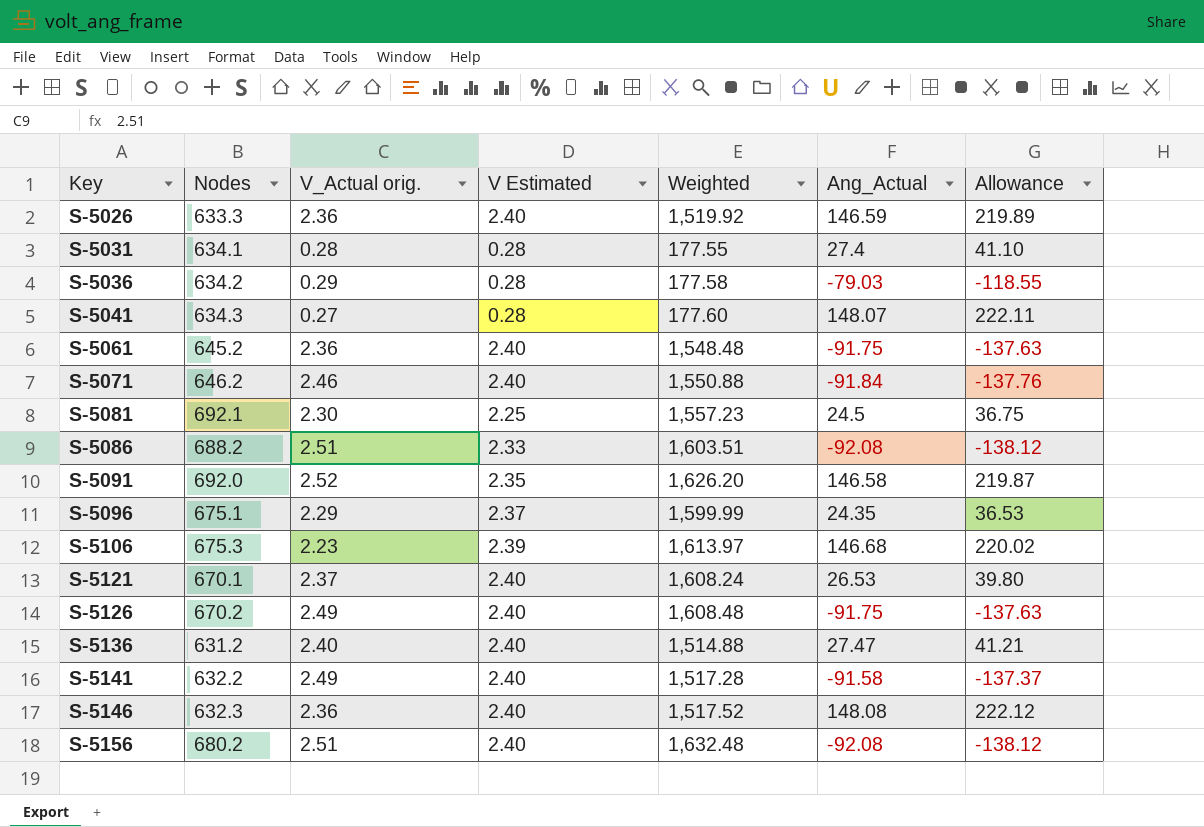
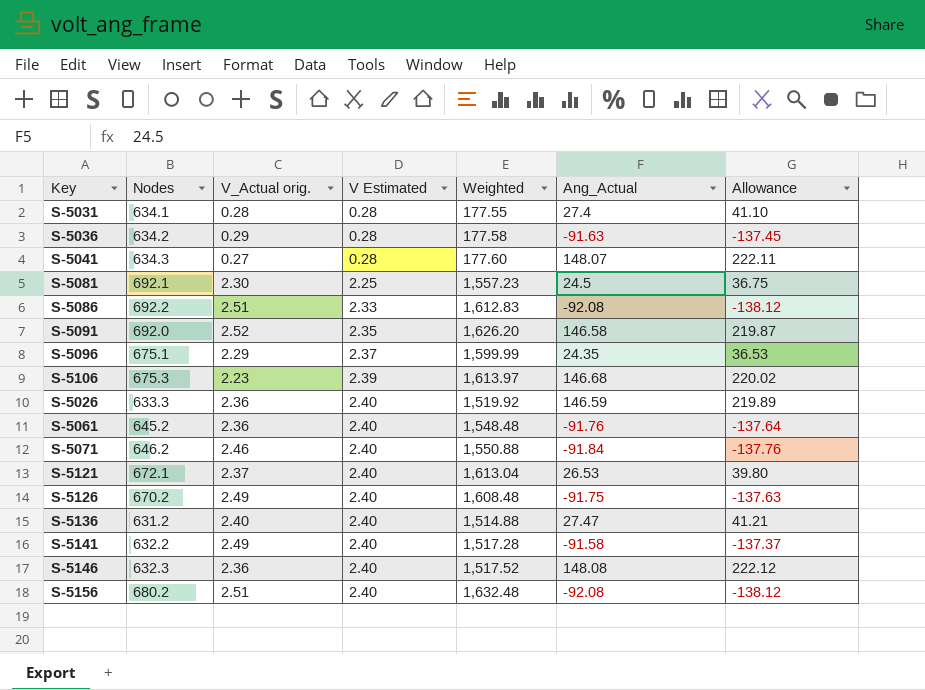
row order: Key ascending -> V Estimated ascending
S-5036 | Ang_Actual: -79.03 -> -91.63
S-5036 | Allowance: -118.55 -> -137.45
S-5086 | Nodes: 688.2 -> 692.2
S-5086 | Weighted: 1,603.51 -> 1,612.83
S-5061 | Ang_Actual: -91.75 -> -91.76
S-5061 | Allowance: -137.63 -> -137.64
S-5121 | Nodes: 670.1 -> 672.1
S-5121 | Weighted: 1,608.24 -> 1,613.04

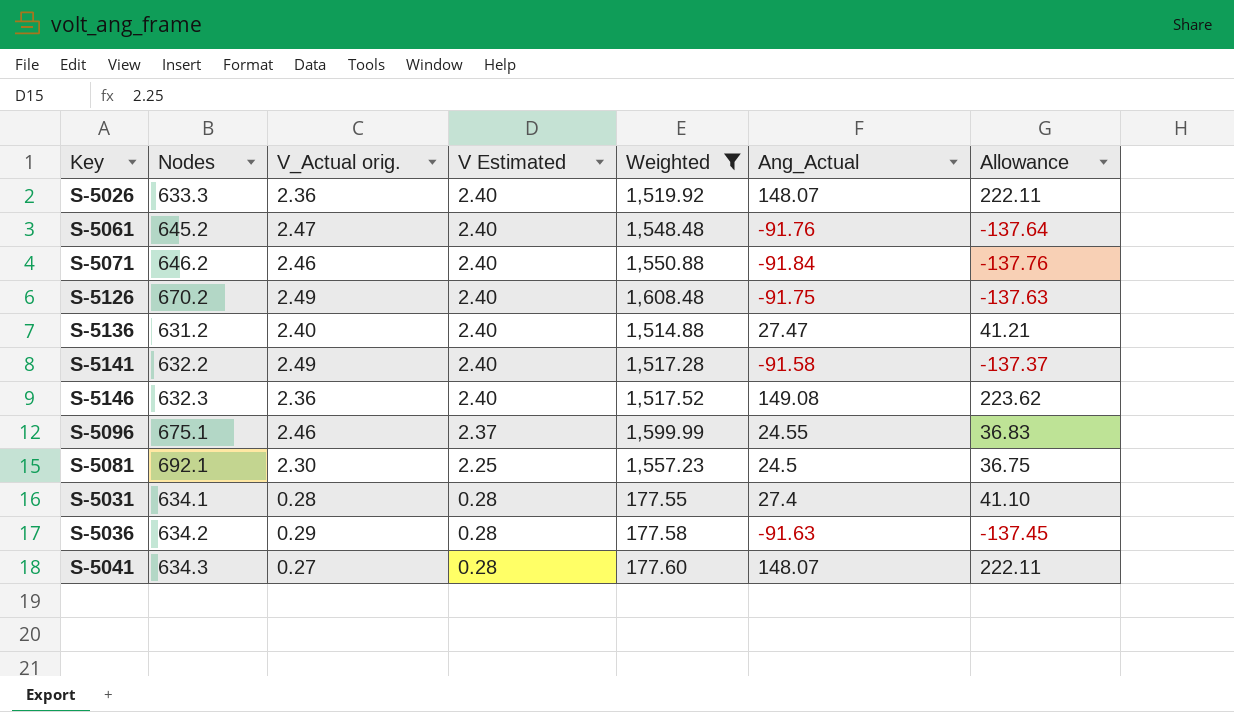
filter: none -> Weighted <= 1,608.48
row order: V Estimated ascending -> V Estimated descending
S-5026 | Ang_Actual: 146.59 -> 148.07
S-5026 | Allowance: 219.89 -> 222.11
S-5061 | V_Actual orig.: 2.36 -> 2.47
S-5146 | Ang_Actual: 148.08 -> 149.08
S-5146 | Allowance: 222.12 -> 223.62
S-5096 | V_Actual orig.: 2.29 -> 2.46
S-5096 | Ang_Actual: 24.35 -> 24.55
S-5096 | Allowance: 36.53 -> 36.83

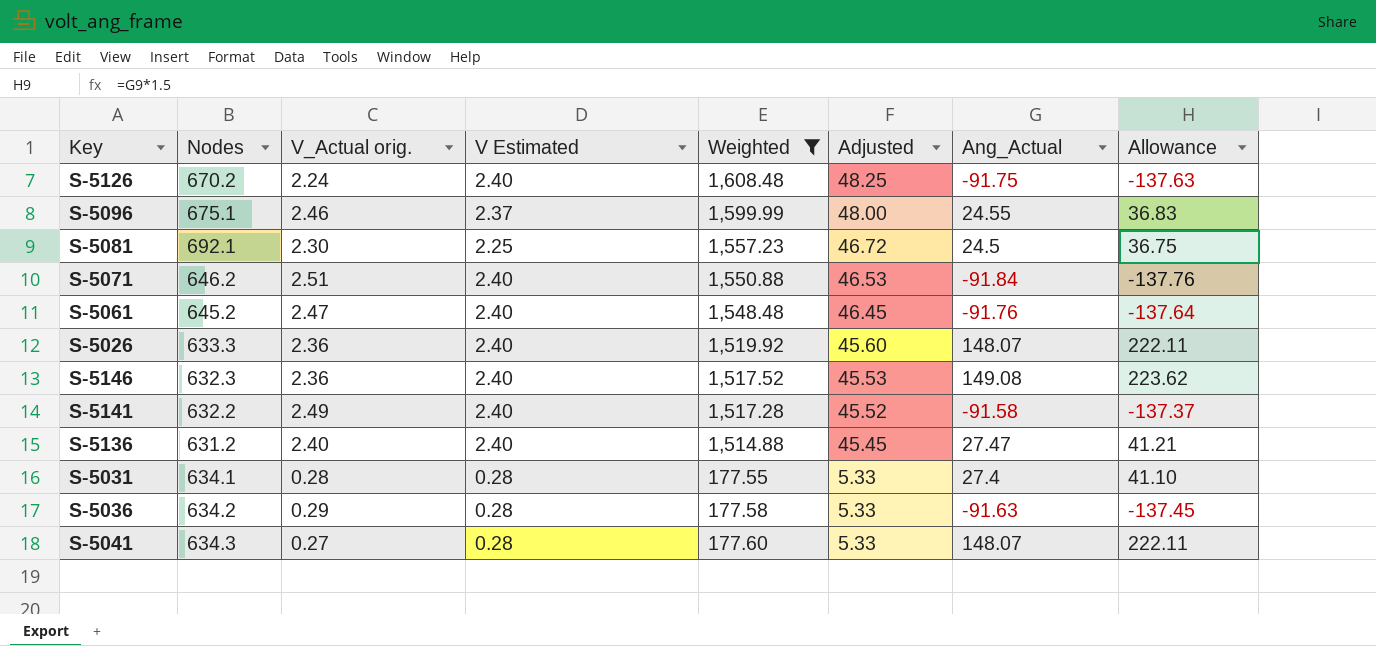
row order: V Estimated descending -> Adjusted descending
column Adjusted | formula: none -> [Weighted] * 0.03
S-5126 | V_Actual orig.: 2.49 -> 2.24
S-5071 | V_Actual orig.: 2.46 -> 2.51

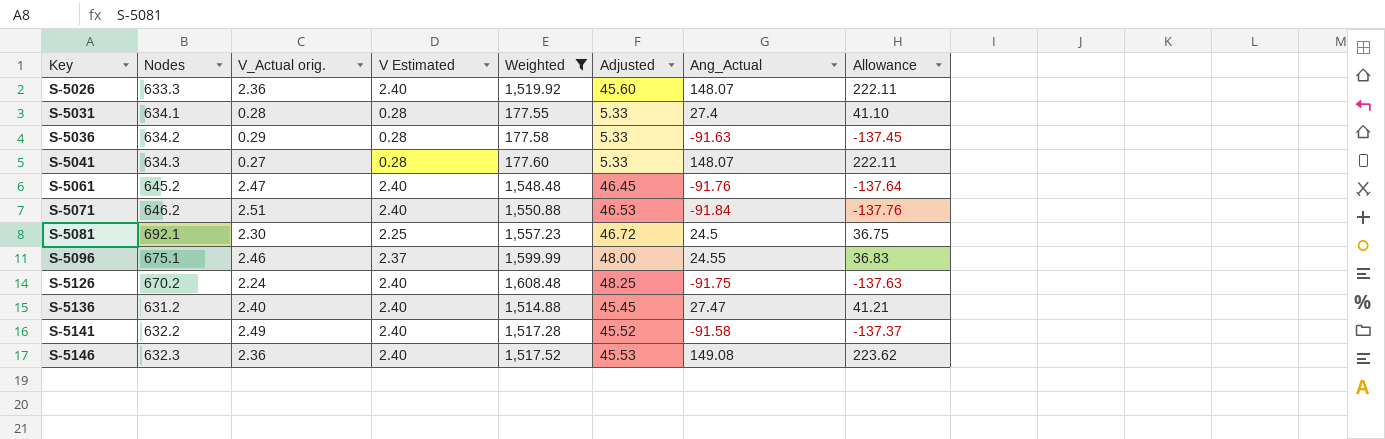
row order: Adjusted descending -> Key ascending

